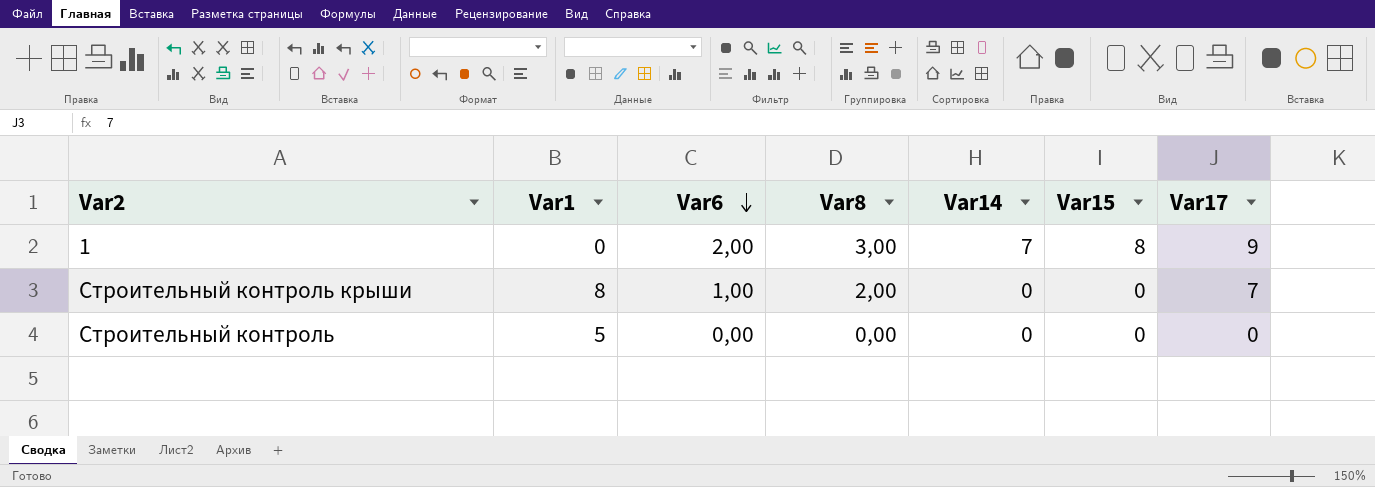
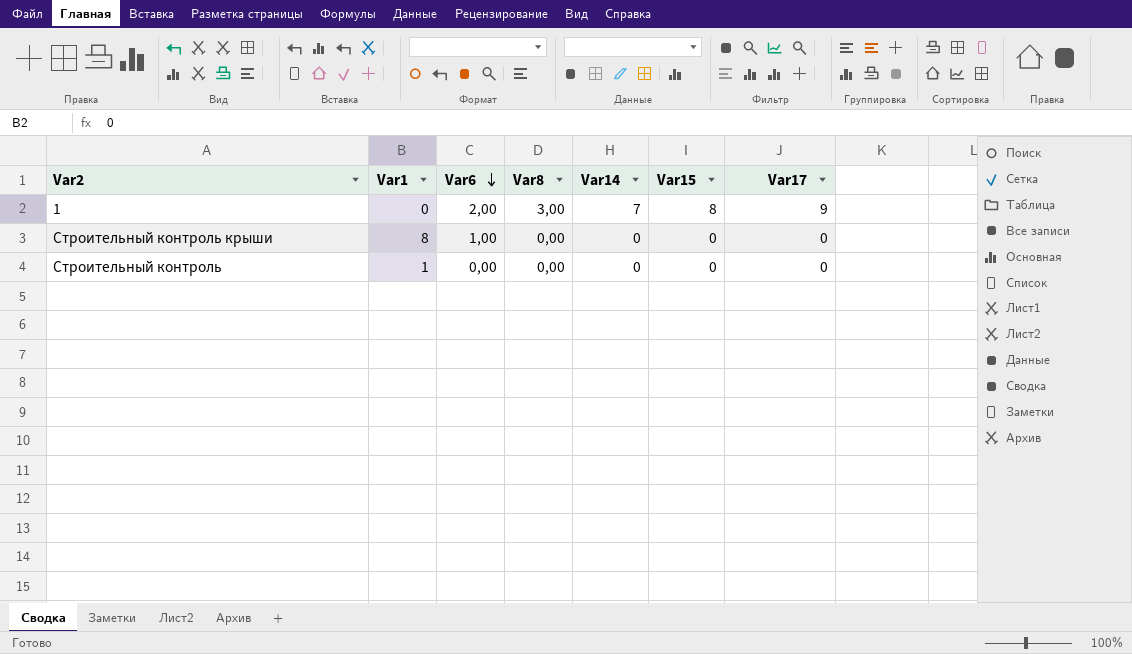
Строительный контроль крыши | Var8: 2,00 -> 0,00
Строительный контроль крыши | Var17: 7 -> 0
Строительный контроль | Var1: 5 -> 1

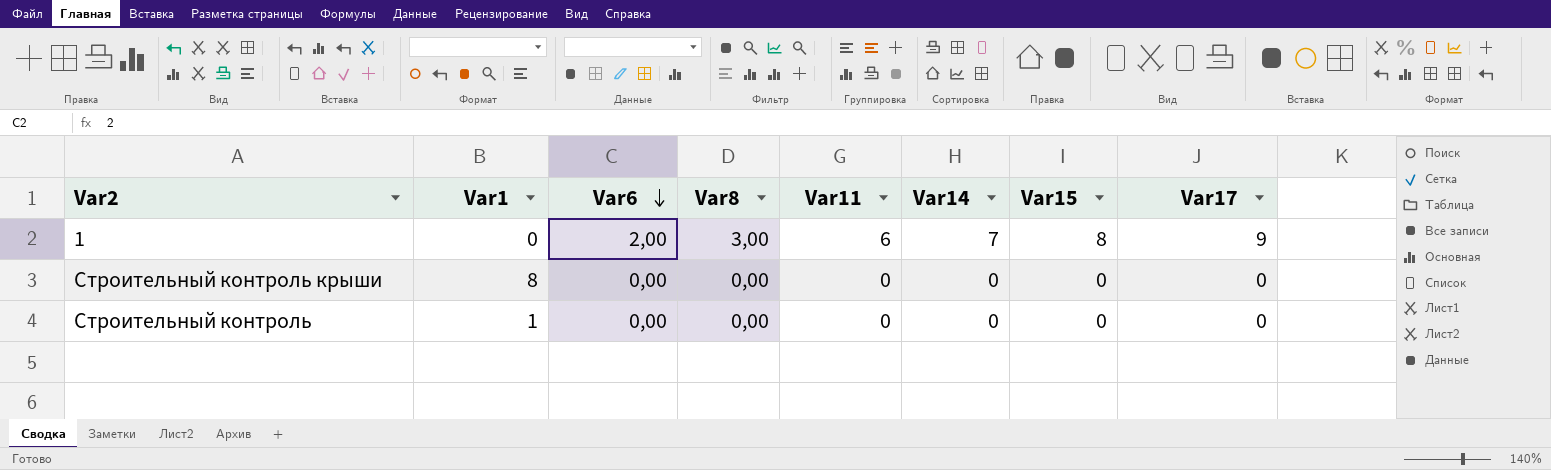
column Var11 | position: none -> 5
Строительный контроль крыши | Var6: 1,00 -> 0,00

